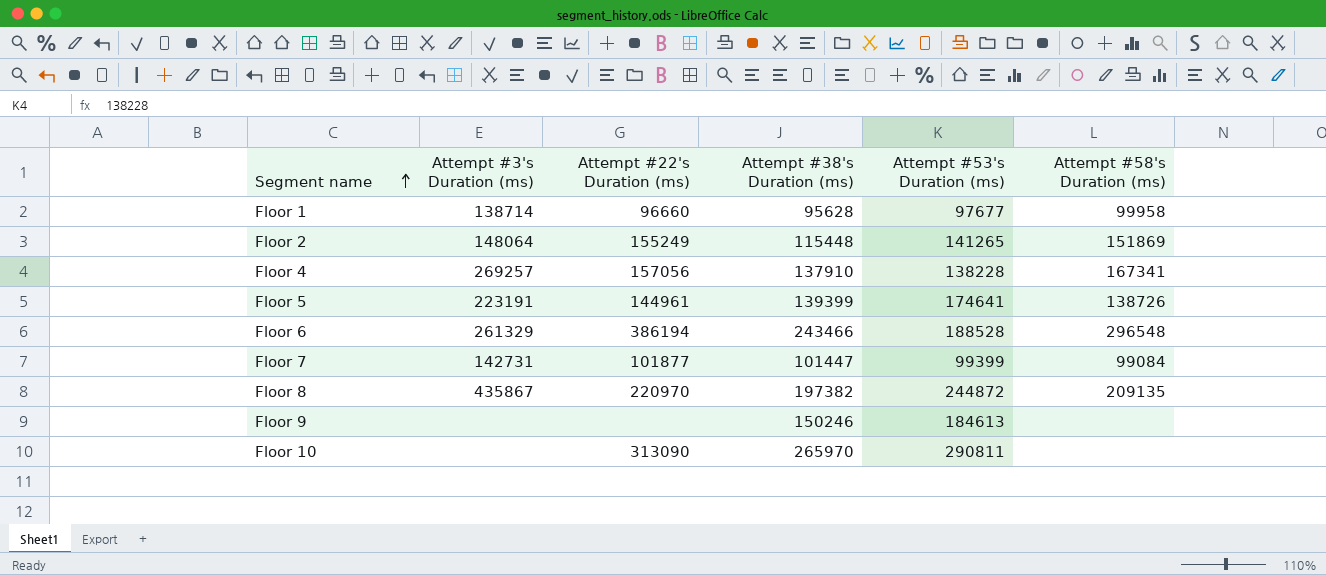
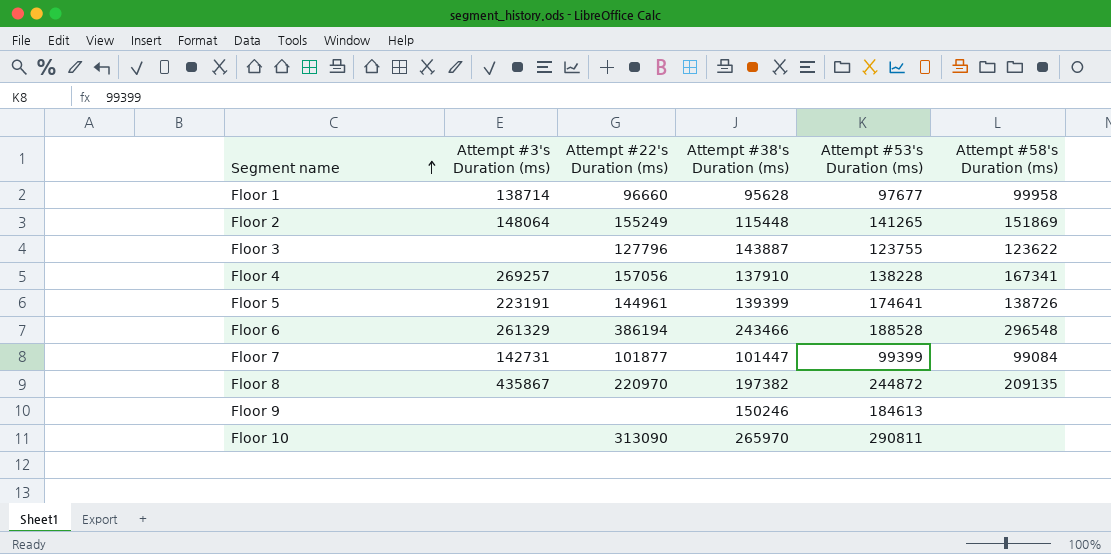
row Floor 3: none -> none | 127796 | 143887 | 123755 | 123622

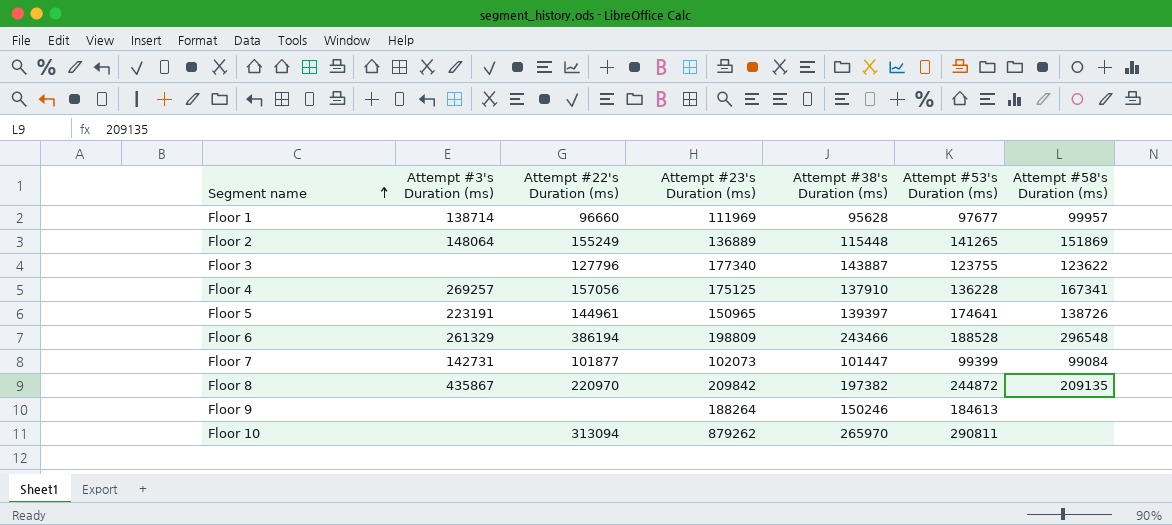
column Attempt #23's Duration (ms) | position: none -> 4
Floor 1 | Attempt #58's Duration (ms): 99958 -> 99957
Floor 4 | Attempt #53's Duration (ms): 138228 -> 136228
Floor 5 | Attempt #38's Duration (ms): 139399 -> 139397
Floor 10 | Attempt #22's Duration (ms): 313090 -> 313094

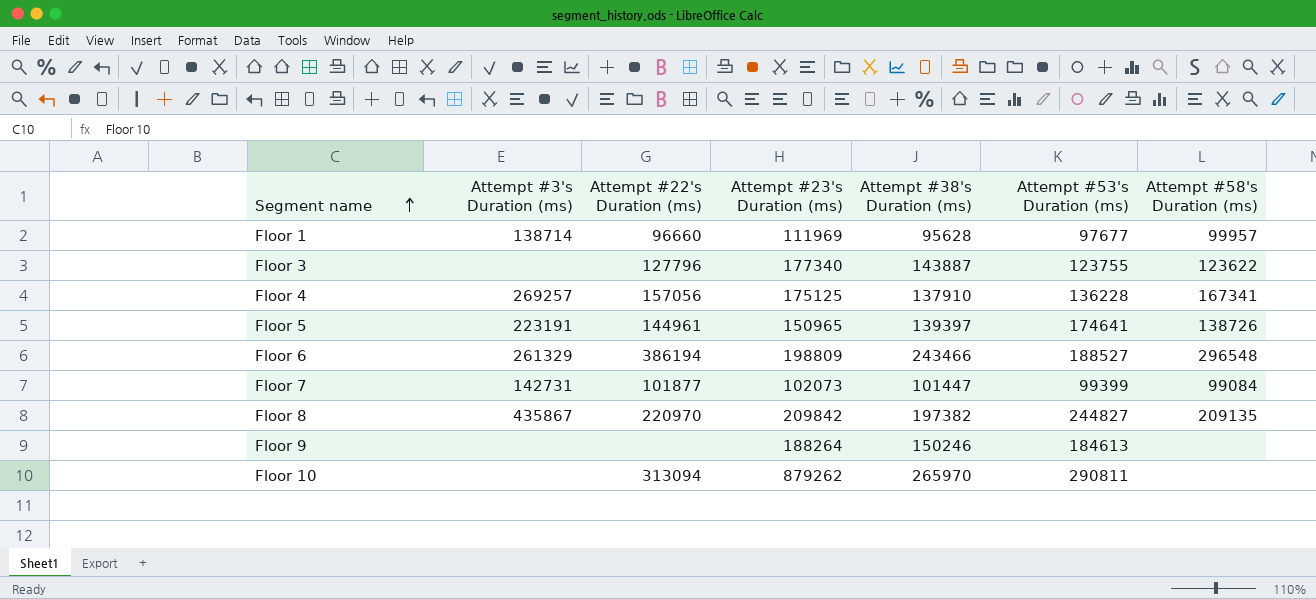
row Floor 2: 148064 | 155249 | 136889 | 115448 | 141265 | 151869 -> none
Floor 6 | Attempt #53's Duration (ms): 188528 -> 188527
Floor 8 | Attempt #53's Duration (ms): 244872 -> 244827

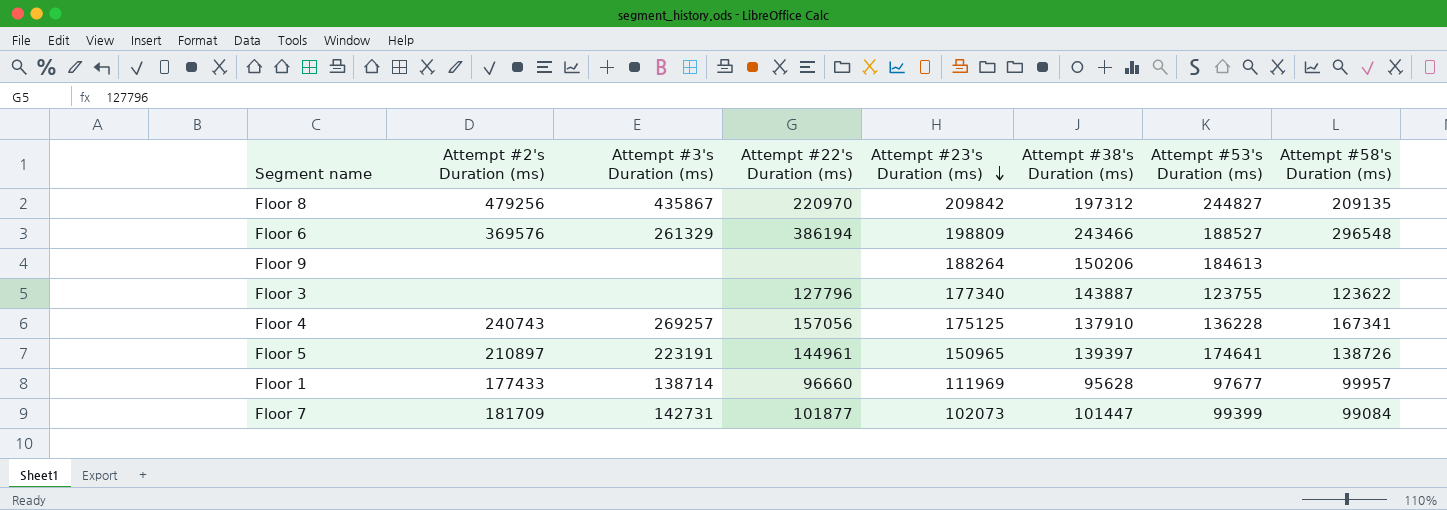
row order: Segment name ascending -> Attempt #23's Duration (ms) descending
column Attempt #2's Duration (ms) | position: none -> 2
row Floor 10: none | 313094 | 879262 | 265970 | 290811 | none -> none
Floor 8 | Attempt #38's Duration (ms): 197382 -> 197312
Floor 9 | Attempt #38's Duration (ms): 150246 -> 150206

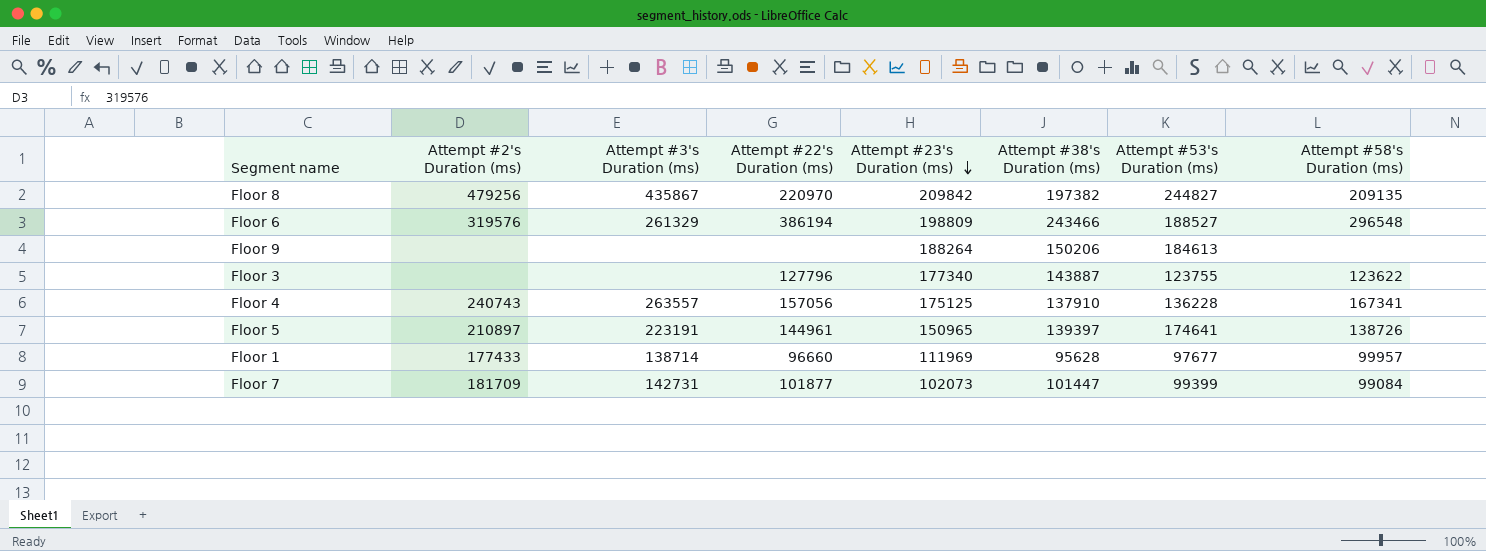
Floor 8 | Attempt #38's Duration (ms): 197312 -> 197382
Floor 6 | Attempt #2's Duration (ms): 369576 -> 319576
Floor 4 | Attempt #3's Duration (ms): 269257 -> 263557

